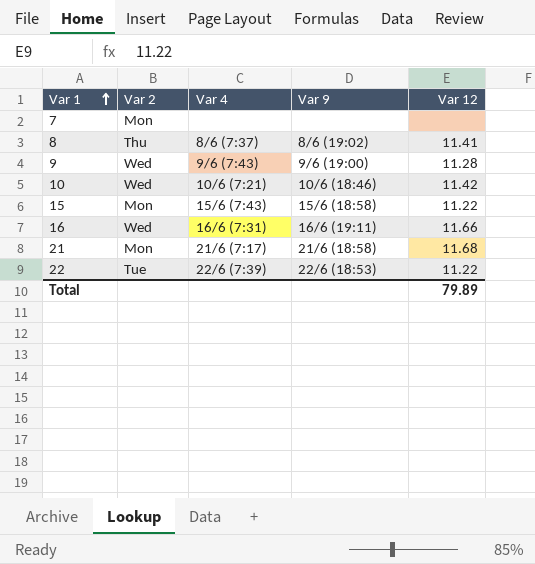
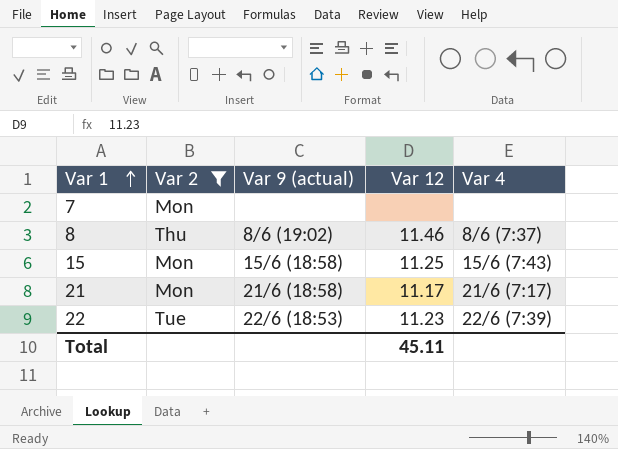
filter: none -> Var 2 != Wed
column name: Var 9 -> Var 9 (actual)
column Var 4 | position: 3 -> 5
8 | Var 12: 11.41 -> 11.46
15 | Var 12: 11.22 -> 11.25
21 | Var 12: 11.68 -> 11.17
22 | Var 12: 11.22 -> 11.23
Total | Var 12: 79.89 -> 45.11

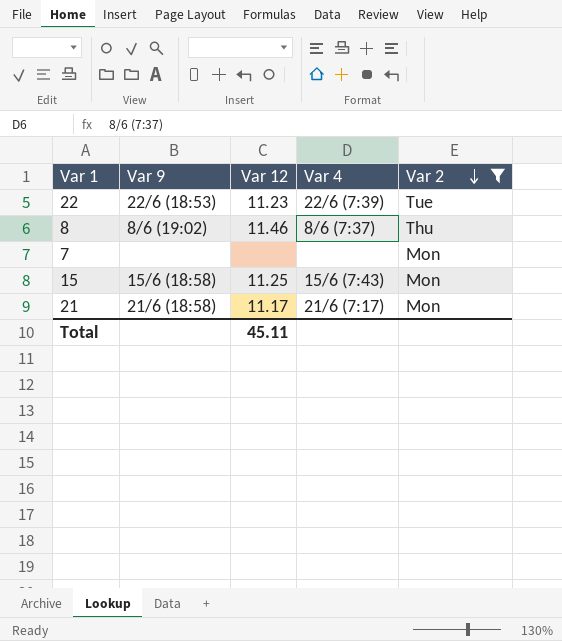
row order: Var 1 ascending -> Var 2 descending
column name: Var 9 (actual) -> Var 9
column Var 2 | position: 2 -> 5

